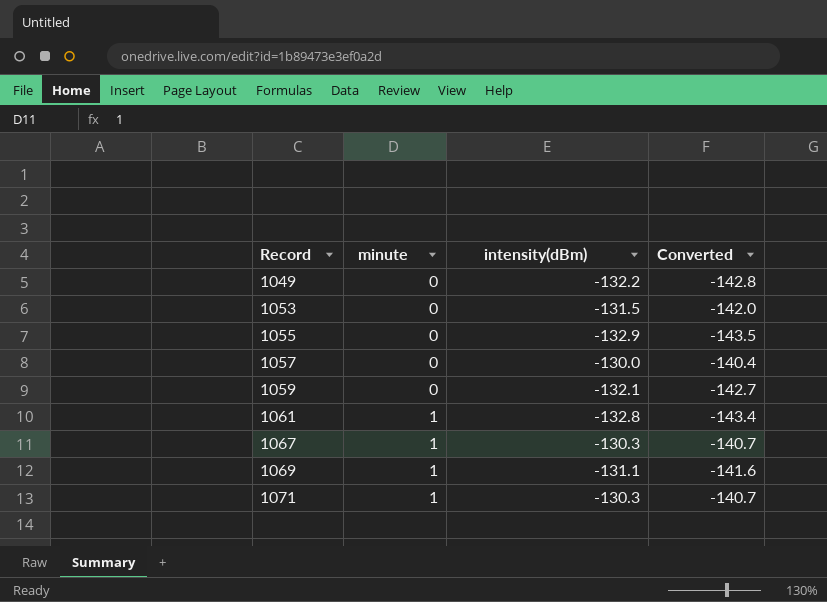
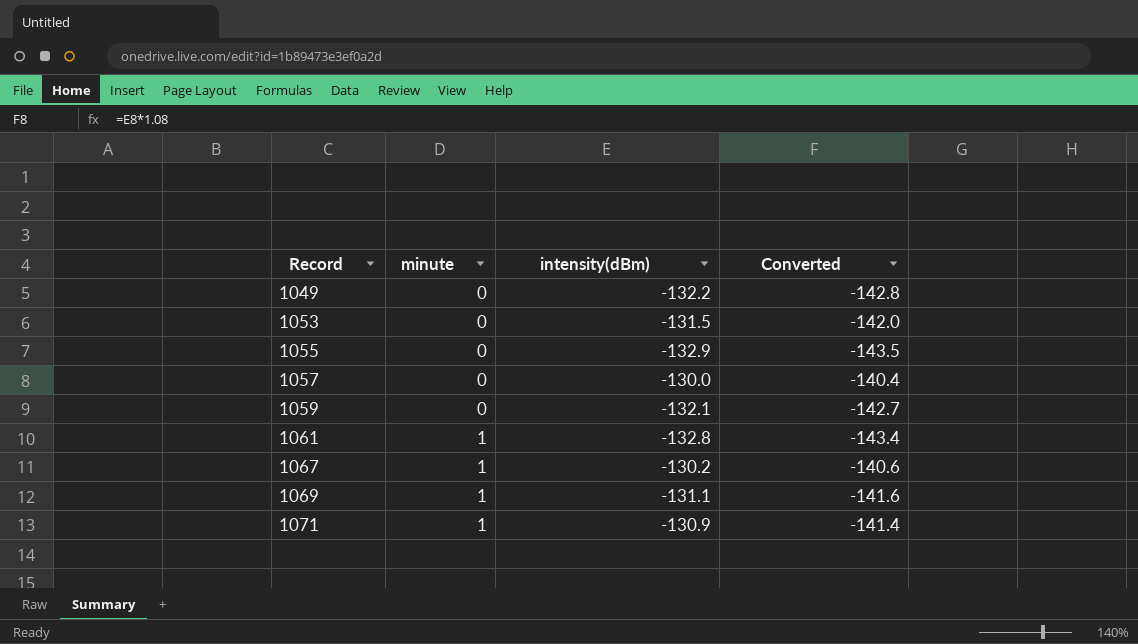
1067 | intensity(dBm): -130.3 -> -130.2
1067 | Converted: -140.7 -> -140.6
1071 | intensity(dBm): -130.3 -> -130.9
1071 | Converted: -140.7 -> -141.4

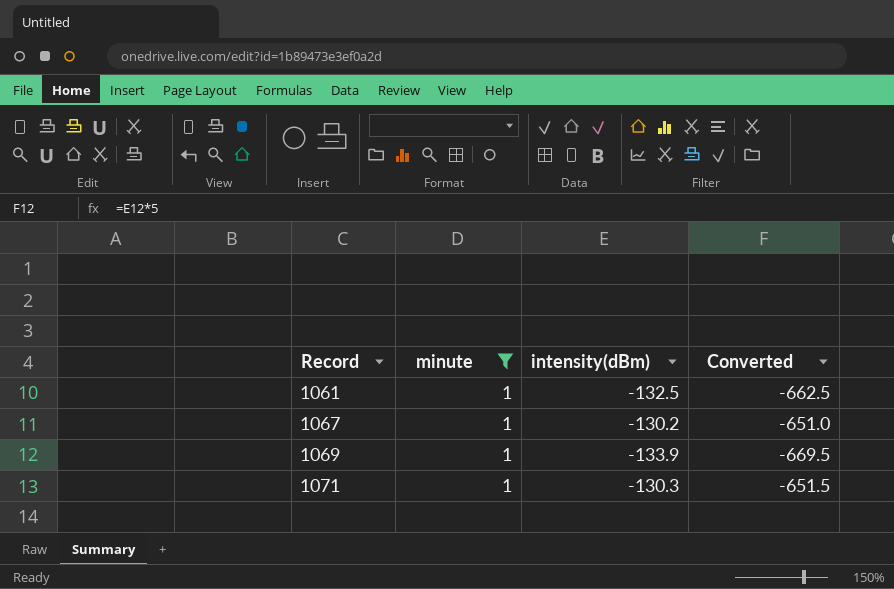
filter: none -> minute = 1
column Converted | formula: [intensity(dBm)] * 1.08 -> [intensity(dBm)] * 5
1061 | intensity(dBm): -132.8 -> -132.5
1069 | intensity(dBm): -131.1 -> -133.9
1071 | intensity(dBm): -130.9 -> -130.3

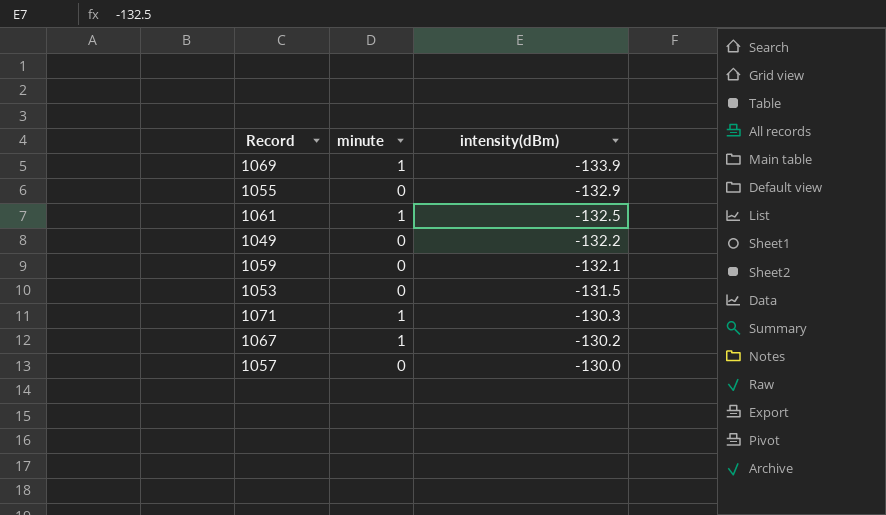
filter: minute = 1 -> none
row order: Record ascending -> intensity(dBm) ascending
column Converted | formula: [intensity(dBm)] * 5 -> none

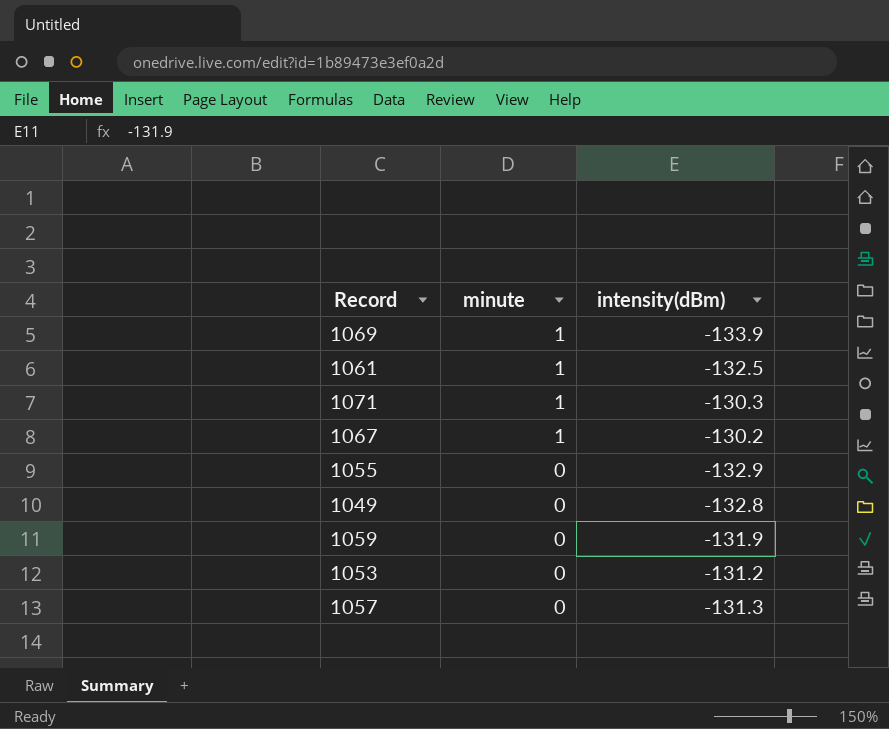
row order: intensity(dBm) ascending -> minute descending
1049 | intensity(dBm): -132.2 -> -132.8
1059 | intensity(dBm): -132.1 -> -131.9
1053 | intensity(dBm): -131.5 -> -131.2
1057 | intensity(dBm): -130.0 -> -131.3

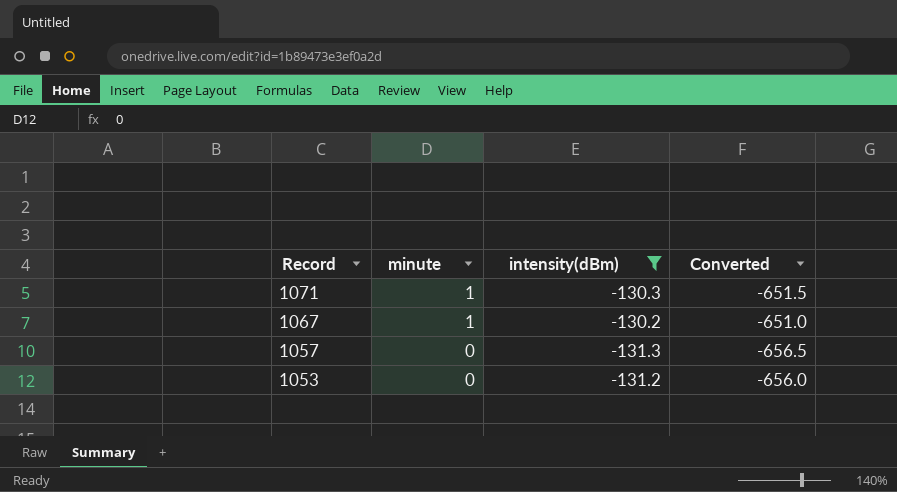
filter: none -> intensity(dBm) >= -131.3
row order: minute descending -> Record descending
column Converted | formula: none -> [intensity(dBm)] * 5

